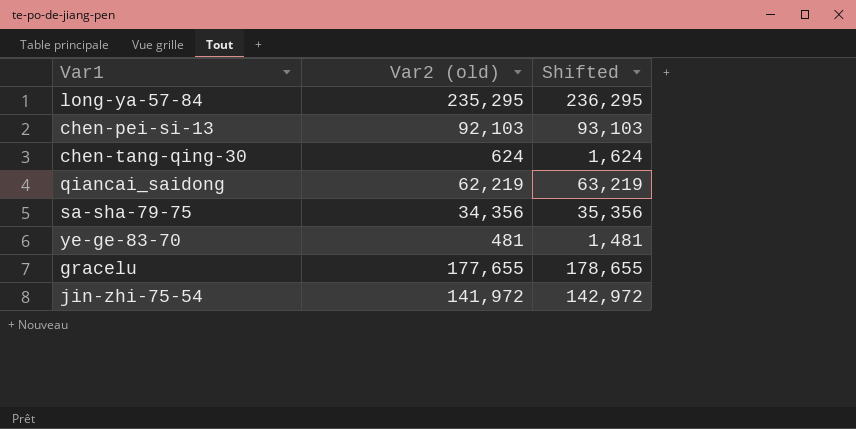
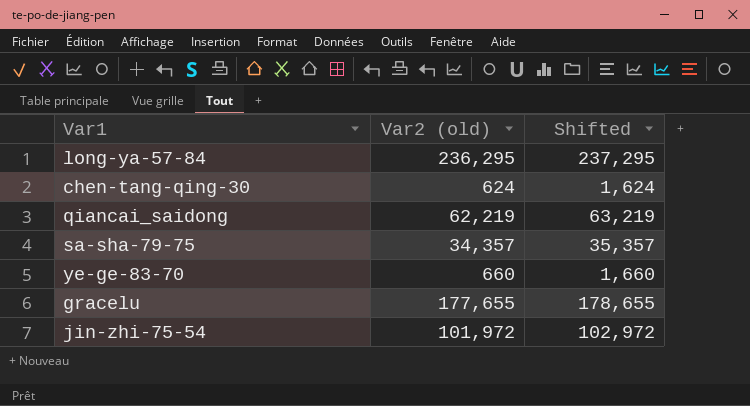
row chen-pei-si-13: 92,103 | 93,103 -> none
long-ya-57-84 | Var2 (old): 235,295 -> 236,295
long-ya-57-84 | Shifted: 236,295 -> 237,295
sa-sha-79-75 | Var2 (old): 34,356 -> 34,357
sa-sha-79-75 | Shifted: 35,356 -> 35,357
ye-ge-83-70 | Var2 (old): 481 -> 660
ye-ge-83-70 | Shifted: 1,481 -> 1,660
jin-zhi-75-54 | Var2 (old): 141,972 -> 101,972
jin-zhi-75-54 | Shifted: 142,972 -> 102,972

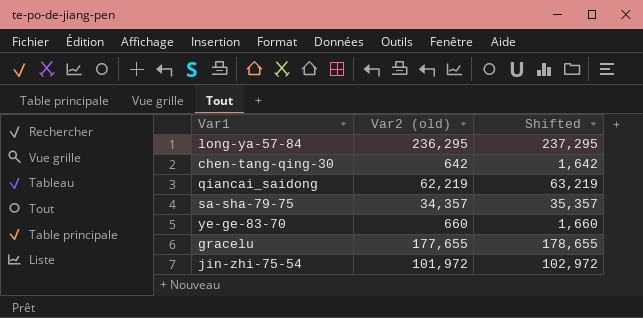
chen-tang-qing-30 | Var2 (old): 624 -> 642
chen-tang-qing-30 | Shifted: 1,624 -> 1,642

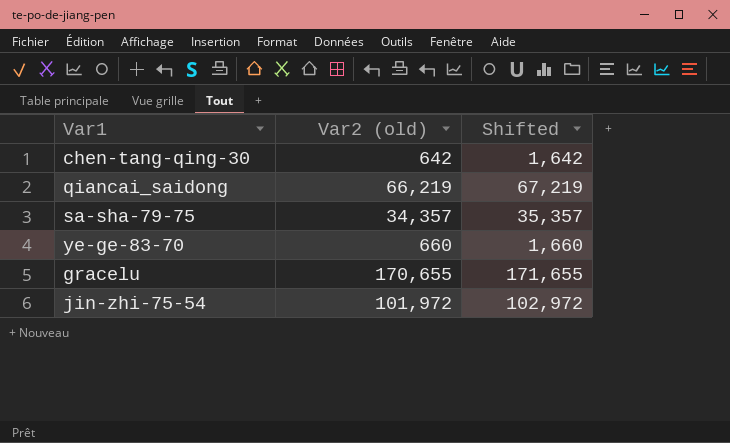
row long-ya-57-84: 236,295 | 237,295 -> none
qiancai_saidong | Var2 (old): 62,219 -> 66,219
qiancai_saidong | Shifted: 63,219 -> 67,219
gracelu | Var2 (old): 177,655 -> 170,655
gracelu | Shifted: 178,655 -> 171,655

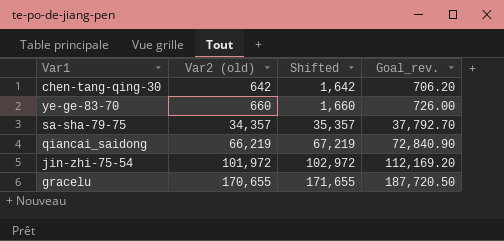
row order: none -> Var2 (old) ascending
column Goal_rev. | formula: none -> [Var2 (old)] * 1.1

